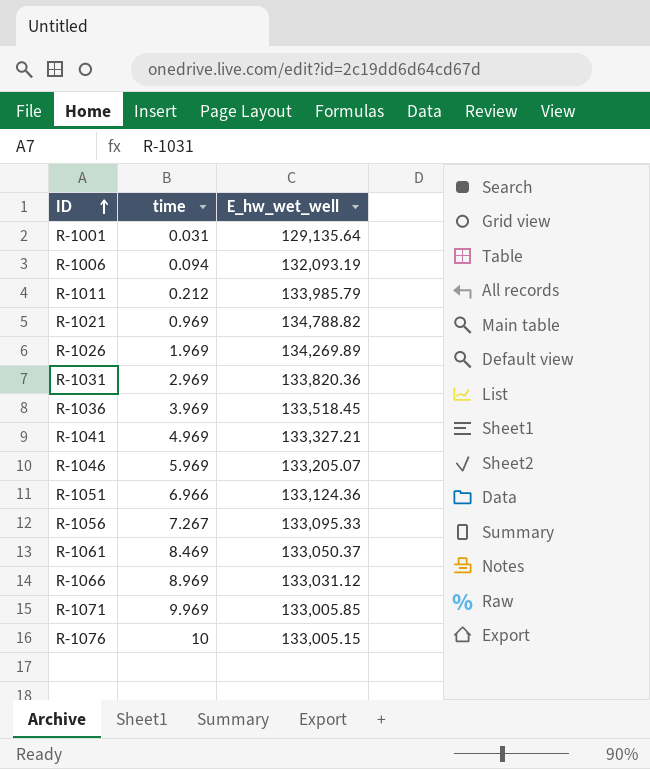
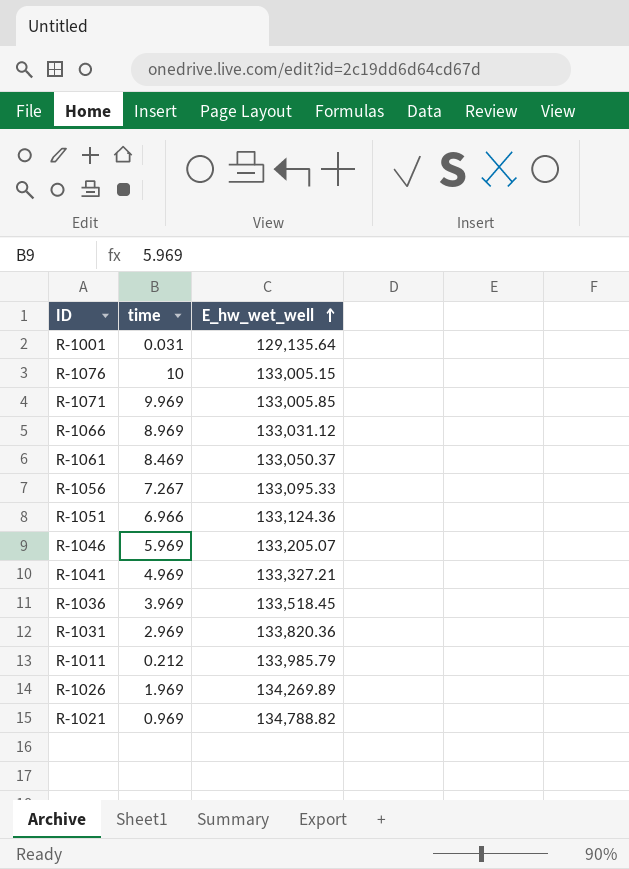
row order: ID ascending -> E_hw_wet_well ascending
row R-1006: 0.094 | 132,093.19 -> none

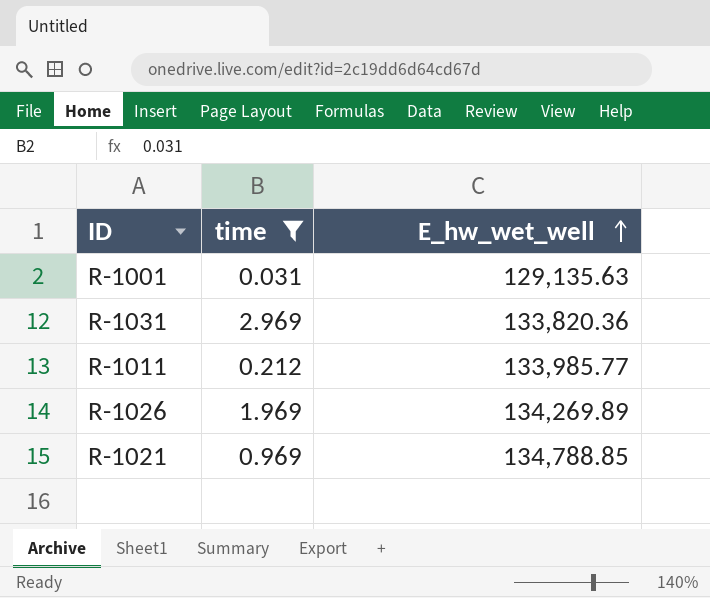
filter: none -> time <= 2.969
R-1001 | E_hw_wet_well: 129,135.64 -> 129,135.63
R-1011 | E_hw_wet_well: 133,985.79 -> 133,985.77
R-1021 | E_hw_wet_well: 134,788.82 -> 134,788.85

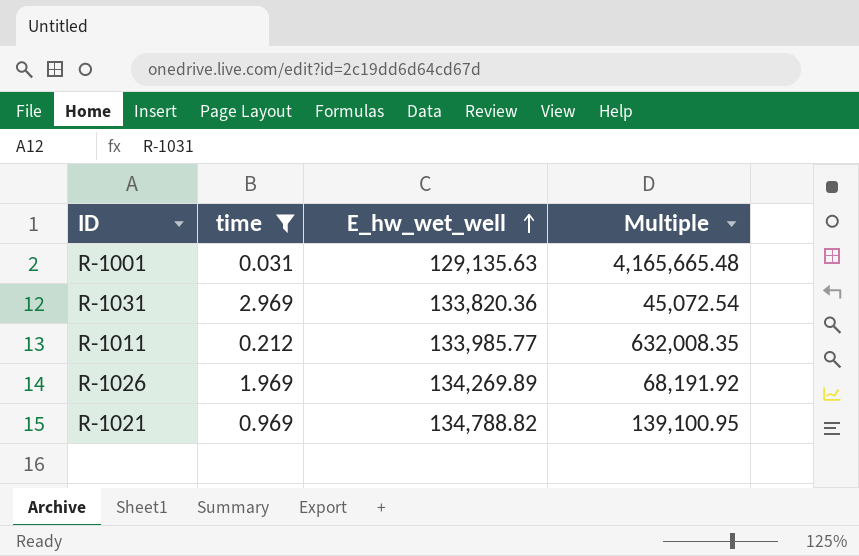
column Multiple | formula: none -> [E_hw_wet_well] / [time]
R-1021 | E_hw_wet_well: 134,788.85 -> 134,788.82

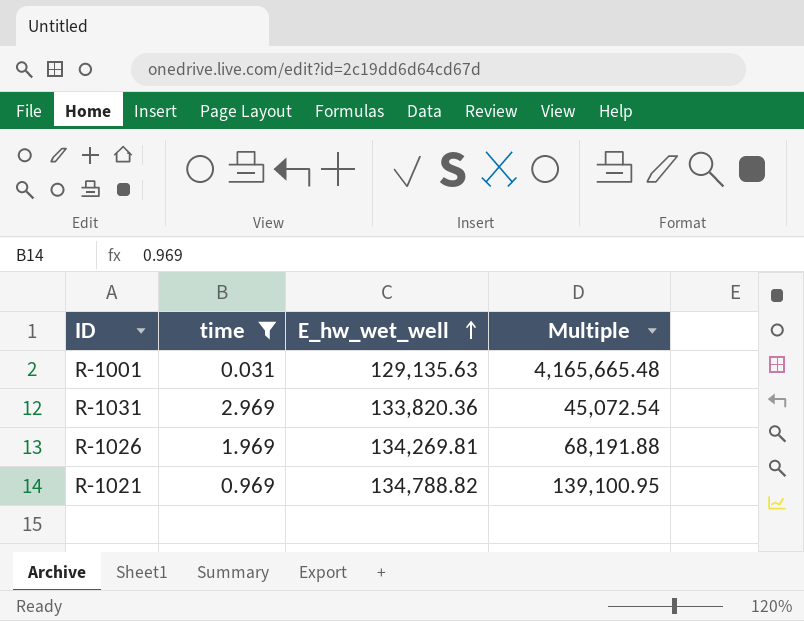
row R-1011: 0.212 | 133,985.77 | 632,008.35 -> none
R-1026 | E_hw_wet_well: 134,269.89 -> 134,269.81
R-1026 | Multiple: 68,191.92 -> 68,191.88

